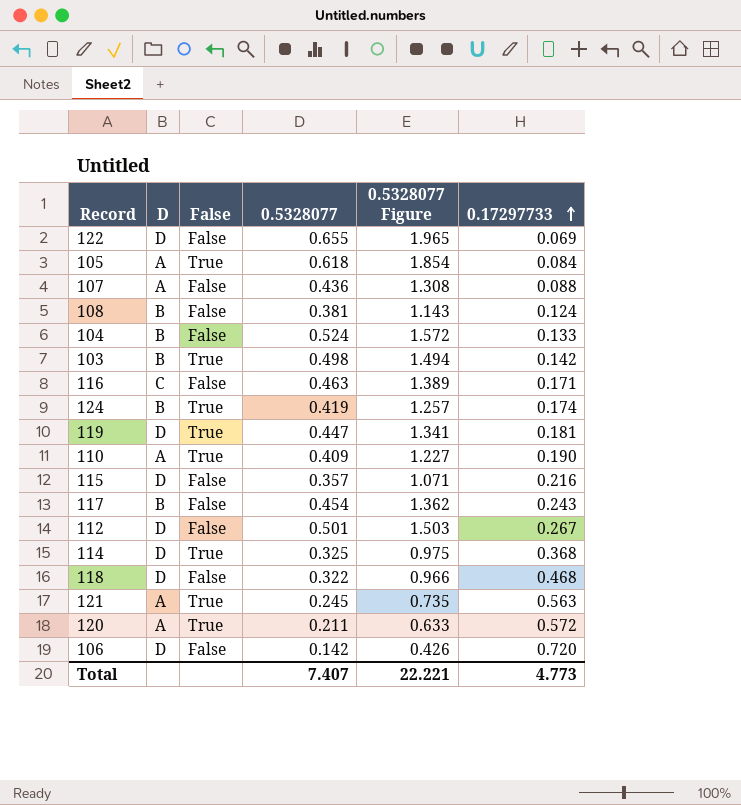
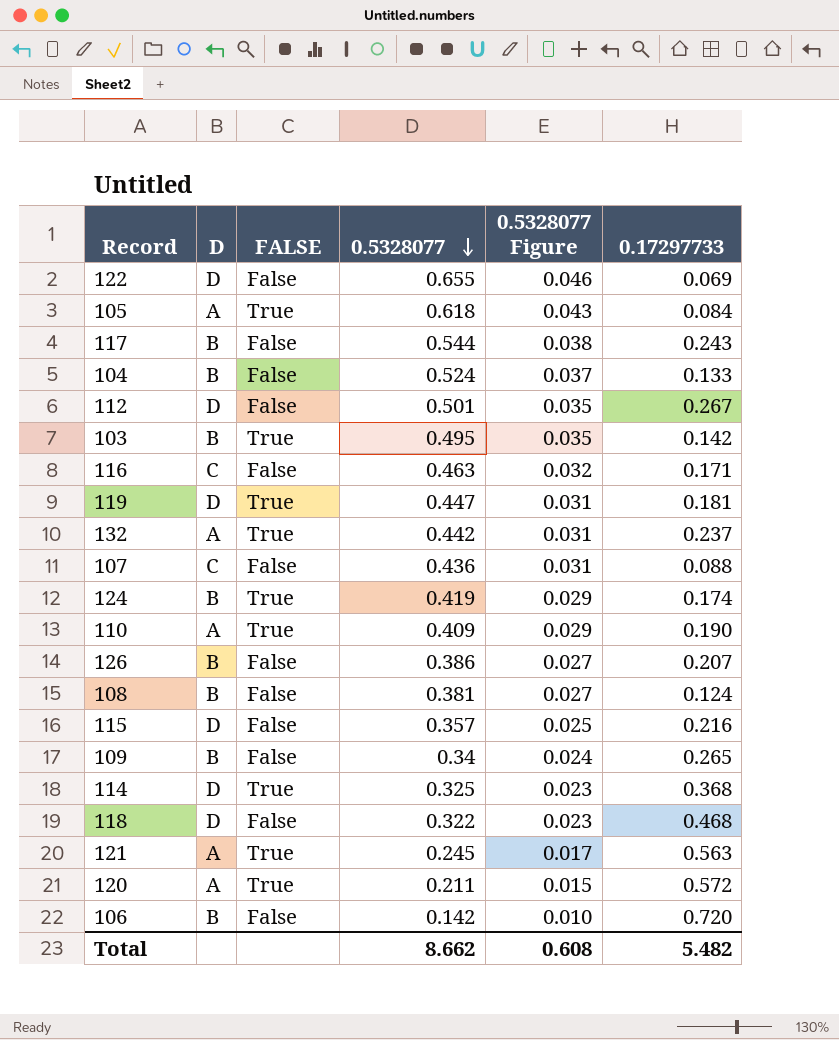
row order: 0.17297733 ascending -> 0.5328077 descending
column name: False -> FALSE
column 0.5328077 Figure | formula: [0.5328077] * 3 -> [0.5328077] * 0.07
117 | 0.5328077: 0.454 -> 0.544
103 | 0.5328077: 0.498 -> 0.495
row 132: none -> A | True | 0.442 | 0.031 | 0.237
107 | D: A -> C
row 126: none -> B | False | 0.386 | 0.027 | 0.207
row 109: none -> B | False | 0.34 | 0.024 | 0.265
106 | D: D -> B
Total | 0.5328077: 7.407 -> 8.662
Total | 0.5328077 Figure: 22.221 -> 0.608
Total | 0.17297733: 4.773 -> 5.482

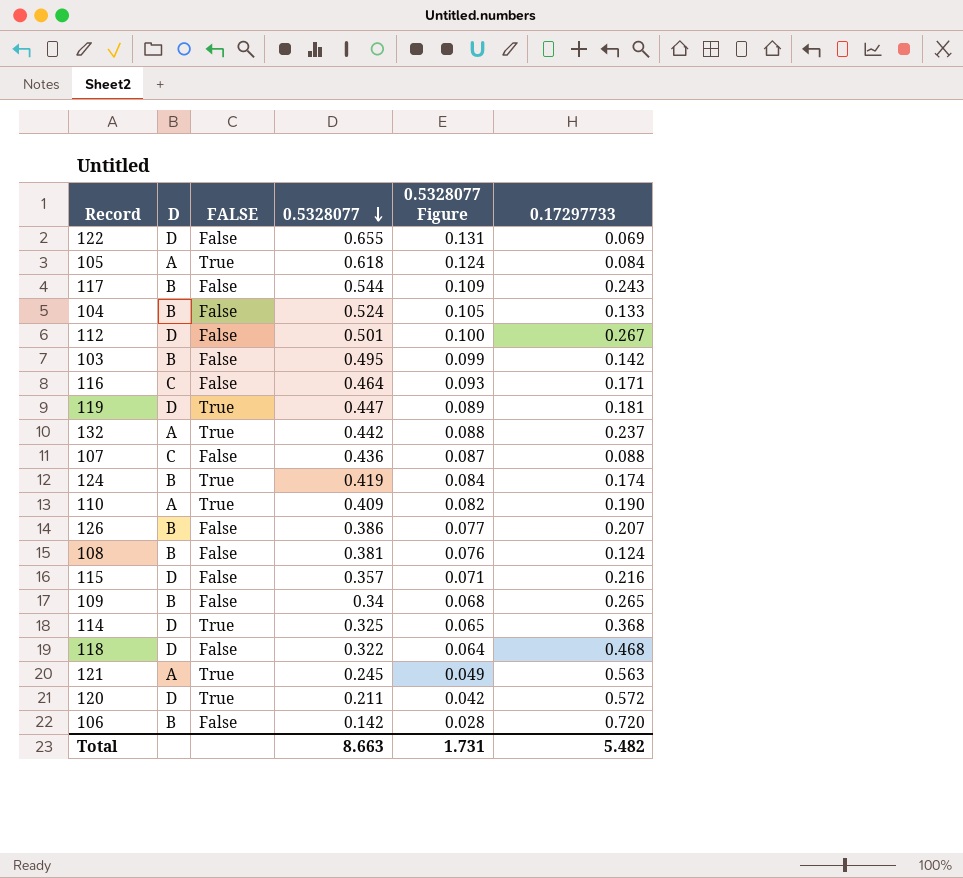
column 0.5328077 Figure | formula: [0.5328077] * 0.07 -> [0.5328077] * 0.2
103 | FALSE: True -> False
116 | 0.5328077: 0.463 -> 0.464
120 | D: A -> D
Total | 0.5328077: 8.662 -> 8.663
Total | 0.5328077 Figure: 0.608 -> 1.731

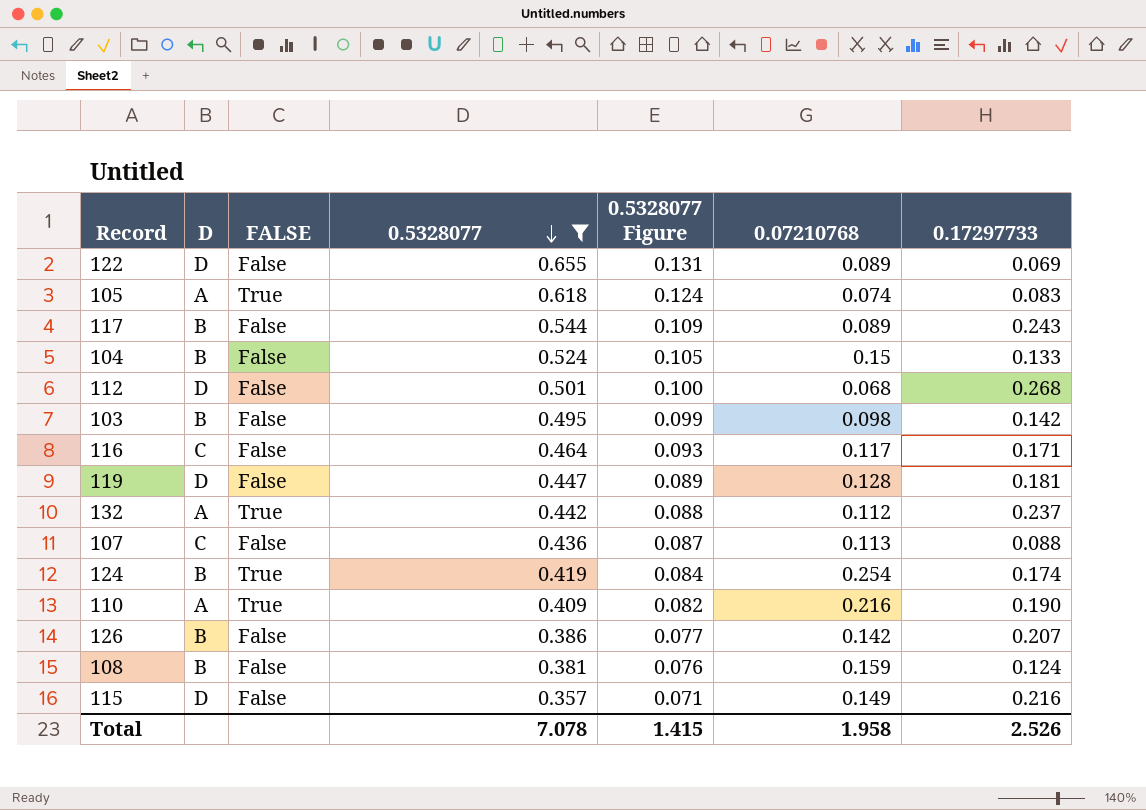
filter: none -> 0.5328077 >= 0.357
column 0.07210768 | position: none -> 6
105 | 0.17297733: 0.084 -> 0.083
112 | 0.17297733: 0.267 -> 0.268
119 | FALSE: True -> False
Total | 0.5328077: 8.663 -> 7.078
Total | 0.5328077 Figure: 1.731 -> 1.415
Total | 0.17297733: 5.482 -> 2.526

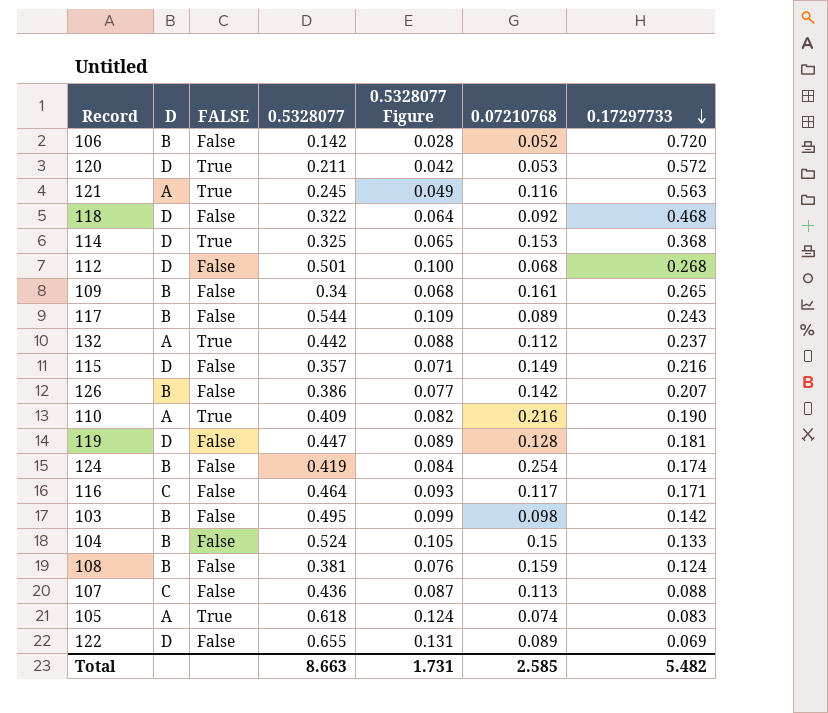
filter: 0.5328077 >= 0.357 -> none
row order: 0.5328077 descending -> 0.17297733 descending
124 | FALSE: True -> False
Total | 0.5328077: 7.078 -> 8.663
Total | 0.5328077 Figure: 1.415 -> 1.731
Total | 0.07210768: 1.958 -> 2.585
Total | 0.17297733: 2.526 -> 5.482

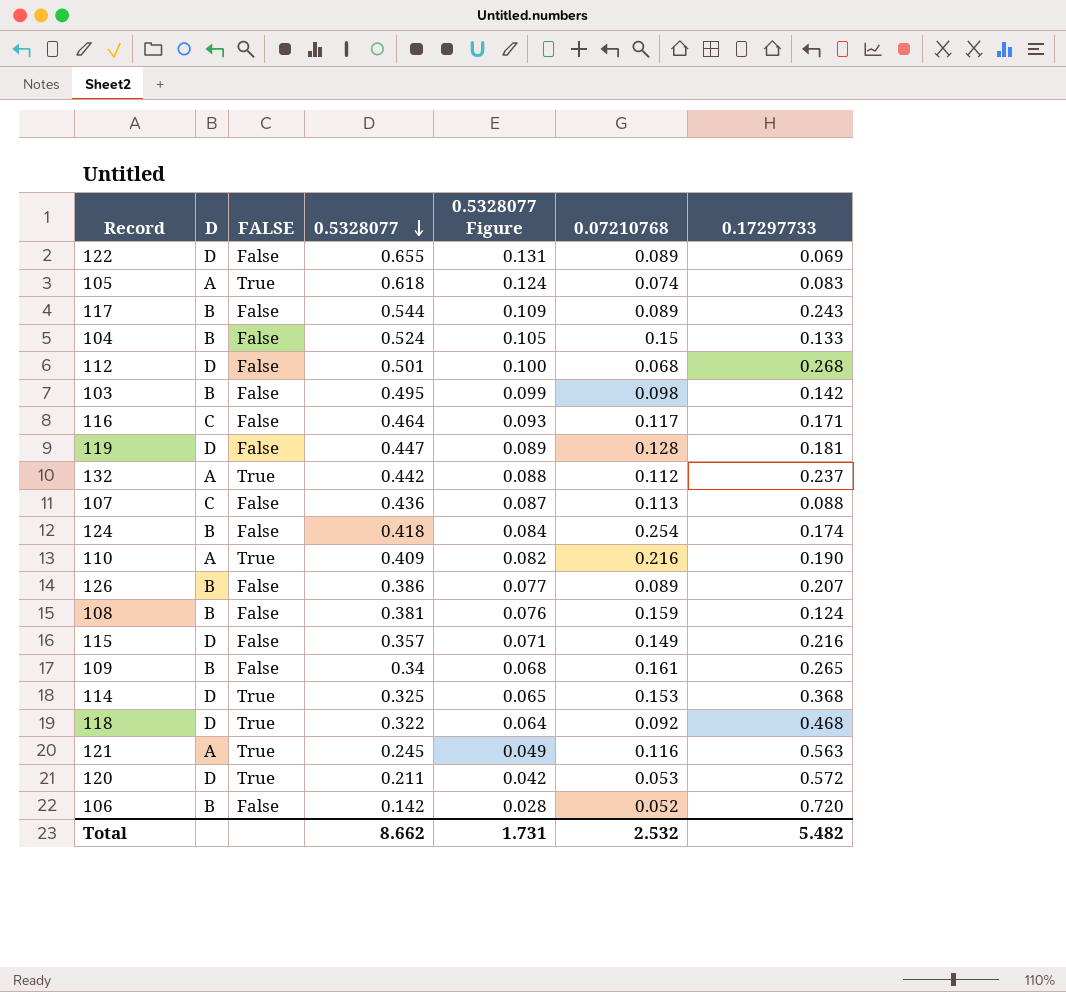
row order: 0.17297733 descending -> 0.5328077 descending
124 | 0.5328077: 0.419 -> 0.418
126 | 0.07210768: 0.142 -> 0.089
118 | FALSE: False -> True
Total | 0.5328077: 8.663 -> 8.662
Total | 0.07210768: 2.585 -> 2.532

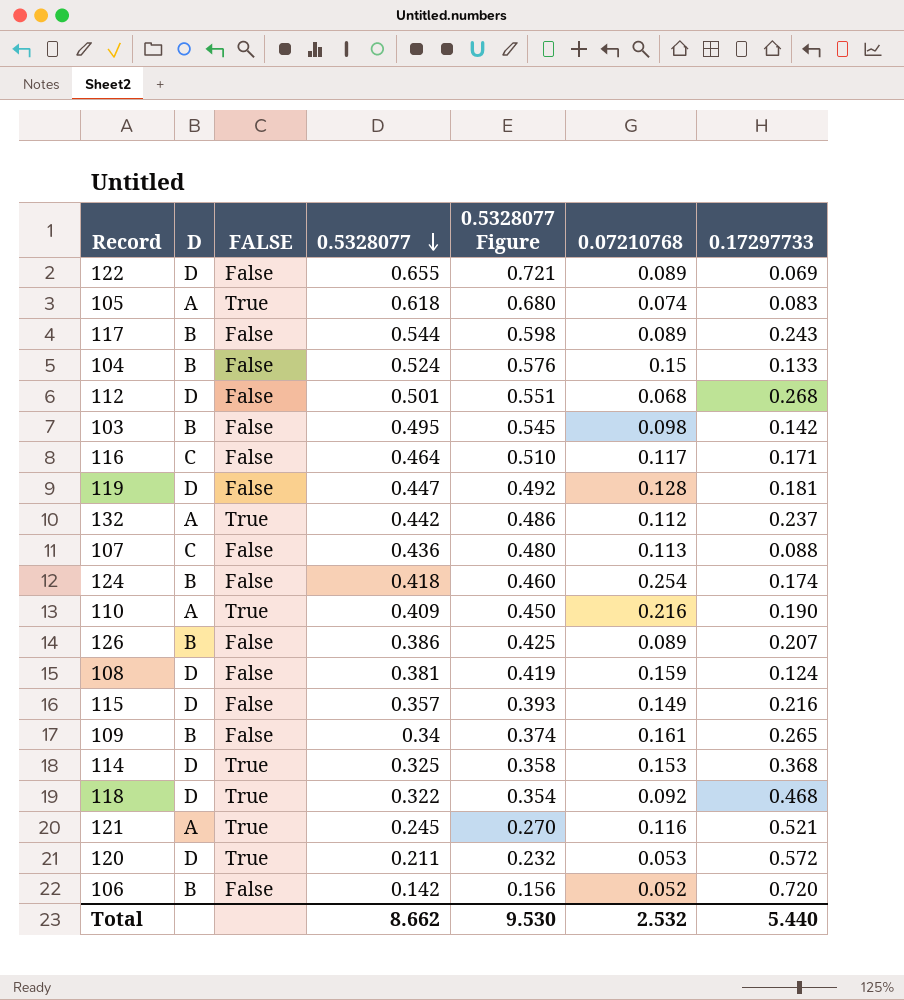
column 0.5328077 Figure | formula: [0.5328077] * 0.2 -> [0.5328077] * 1.1
108 | D: B -> D
121 | 0.17297733: 0.563 -> 0.521
Total | 0.5328077 Figure: 1.731 -> 9.530
Total | 0.17297733: 5.482 -> 5.440

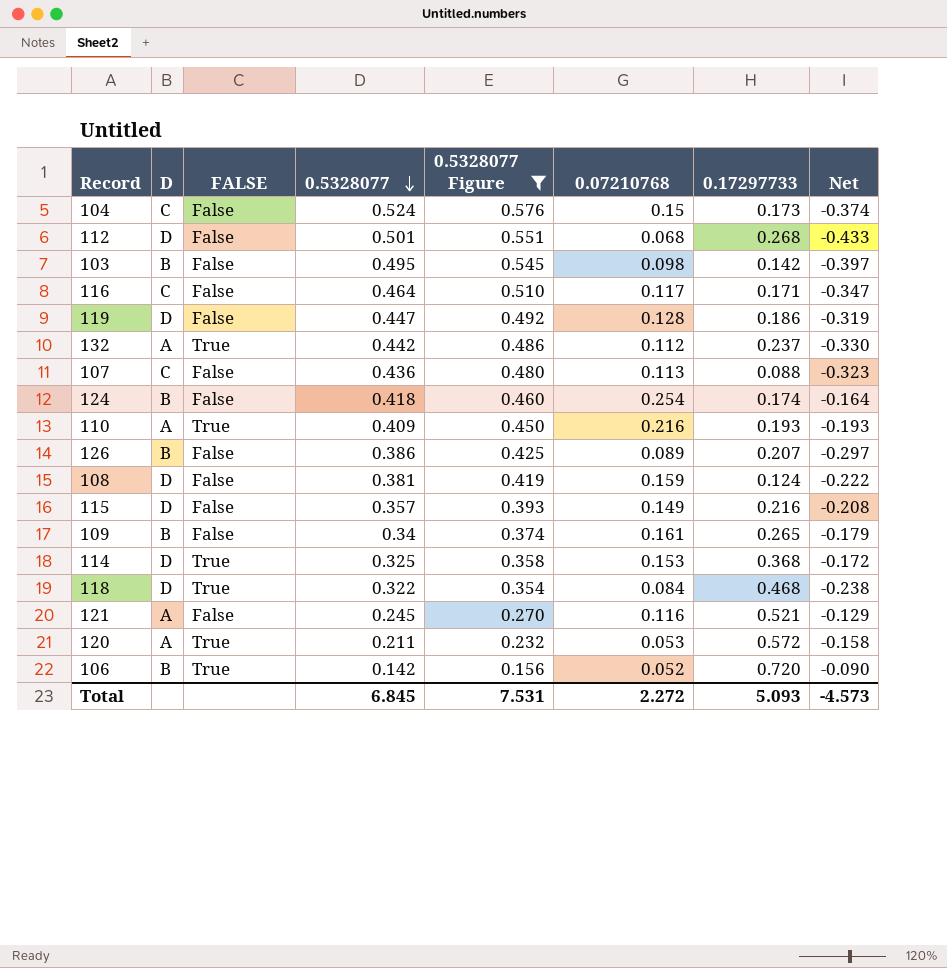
filter: none -> 0.5328077 Figure <= 0.576
column Net | formula: none -> [0.07210768] - [0.5328077]
104 | D: B -> C
104 | 0.17297733: 0.133 -> 0.173
119 | 0.17297733: 0.181 -> 0.186
110 | 0.17297733: 0.190 -> 0.193
118 | 0.07210768: 0.092 -> 0.084
121 | FALSE: True -> False
120 | D: D -> A
106 | FALSE: False -> True
Total | 0.5328077: 8.662 -> 6.845
Total | 0.5328077 Figure: 9.530 -> 7.531
Total | 0.07210768: 2.532 -> 2.272
Total | 0.17297733: 5.440 -> 5.093

